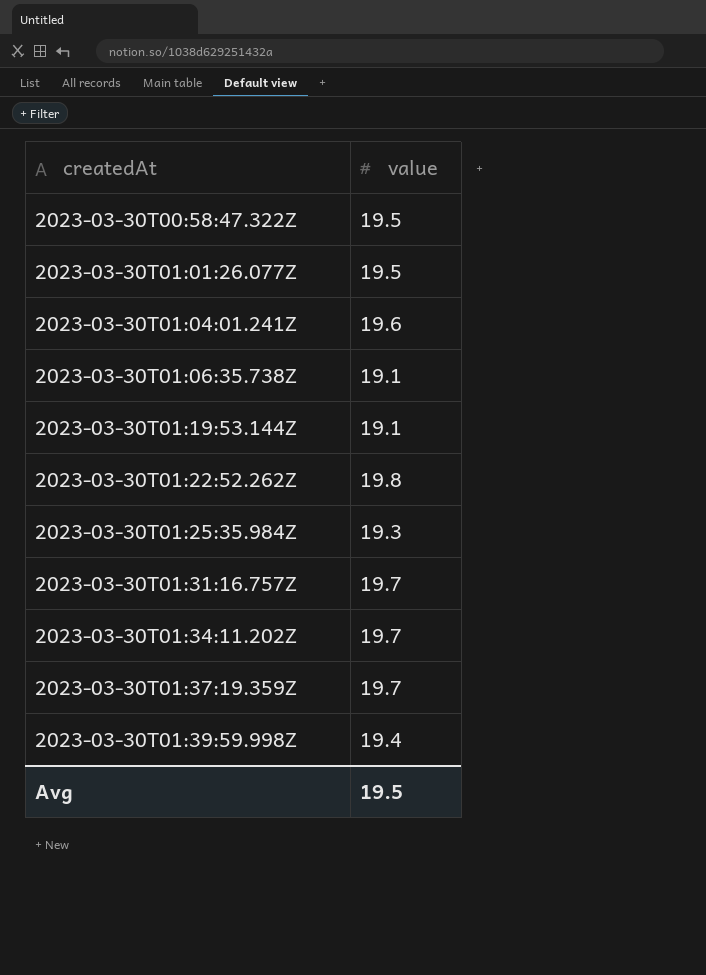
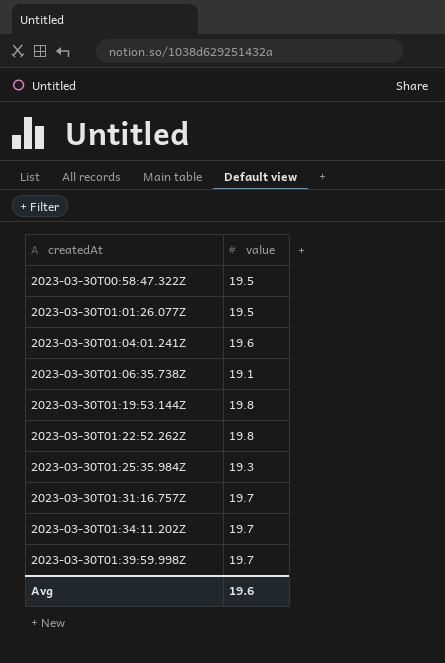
row 2023-03-30T01:37:19.359Z: 19.7 -> none
2023-03-30T01:19:53.144Z | value: 19.1 -> 19.8
2023-03-30T01:39:59.998Z | value: 19.4 -> 19.7
Avg | value: 19.5 -> 19.6

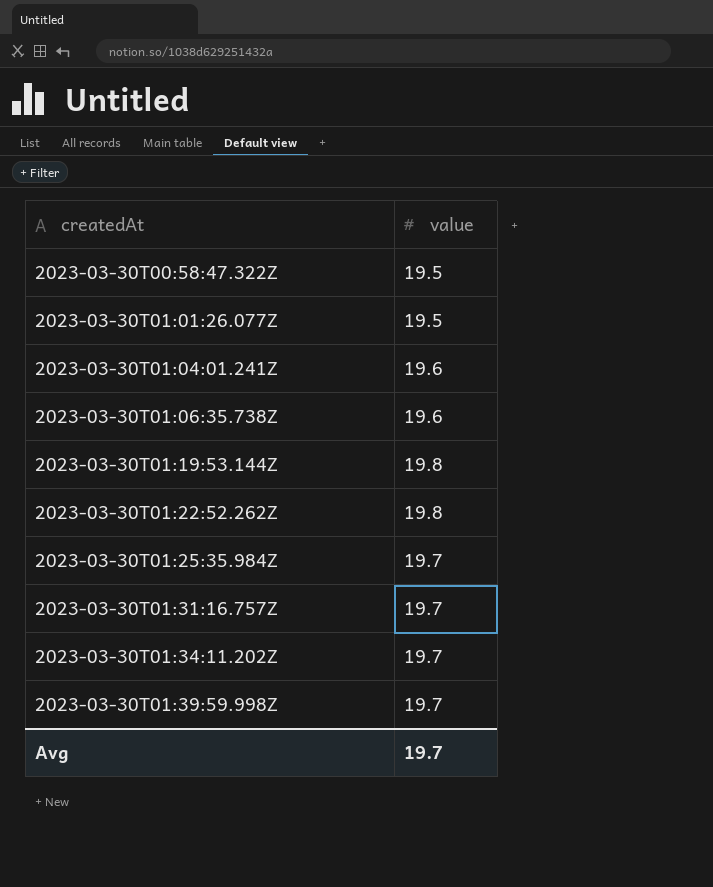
2023-03-30T01:06:35.738Z | value: 19.1 -> 19.6
2023-03-30T01:25:35.984Z | value: 19.3 -> 19.7
Avg | value: 19.6 -> 19.7

